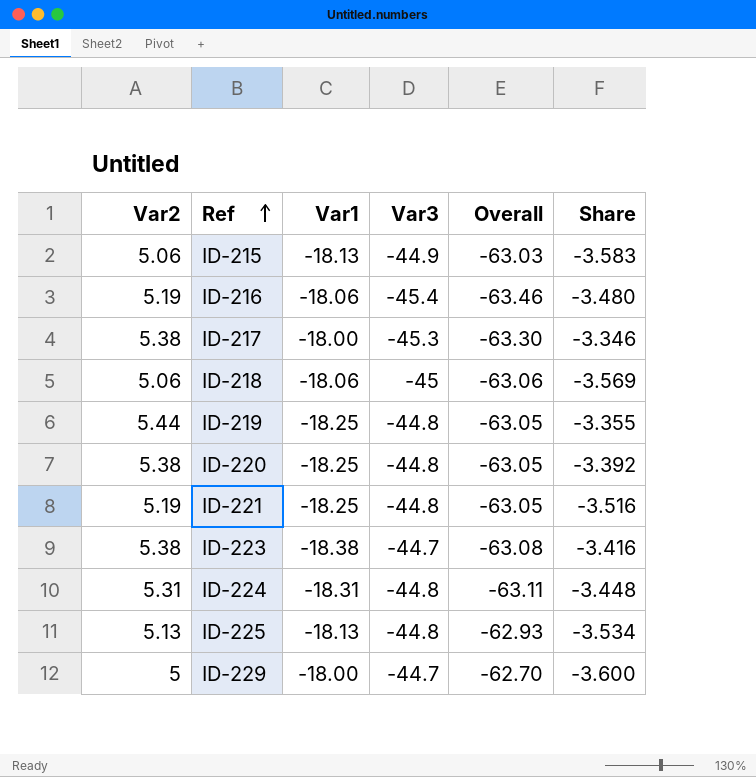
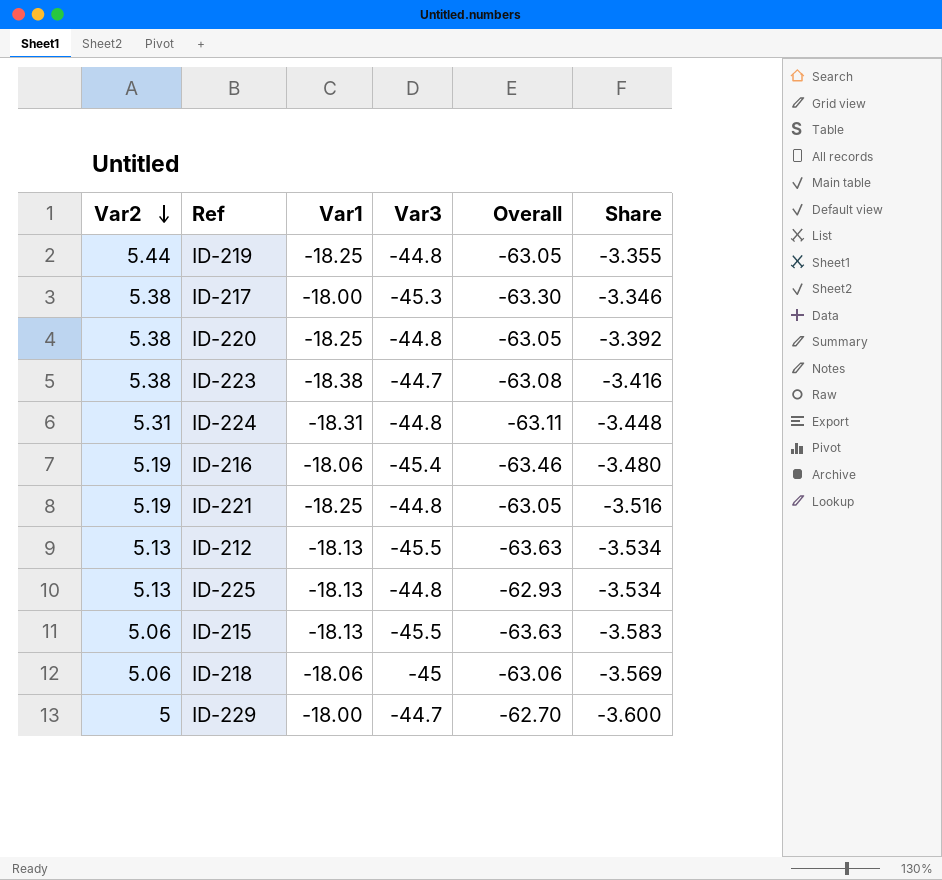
row order: Ref ascending -> Var2 descending
row ID-212: none -> 5.13 | -18.13 | -45.5 | -63.63 | -3.534
ID-215 | Var3: -44.9 -> -45.5
ID-215 | Overall: -63.03 -> -63.63

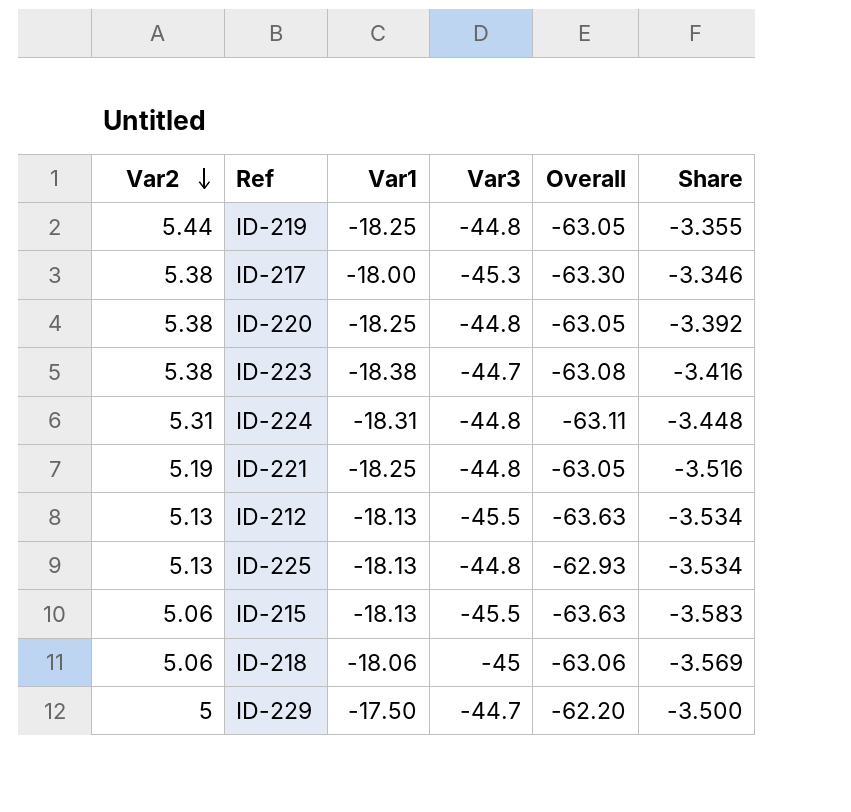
row ID-216: 5.19 | -18.06 | -45.4 | -63.46 | -3.480 -> none
ID-229 | Var1: -18.00 -> -17.50
ID-229 | Overall: -62.70 -> -62.20
ID-229 | Share: -3.600 -> -3.500

